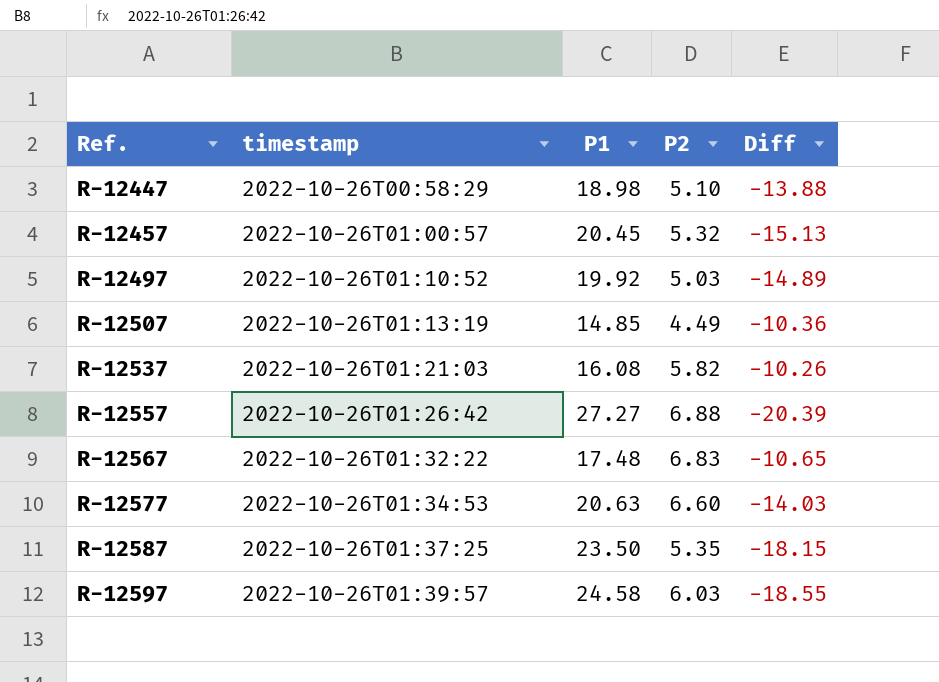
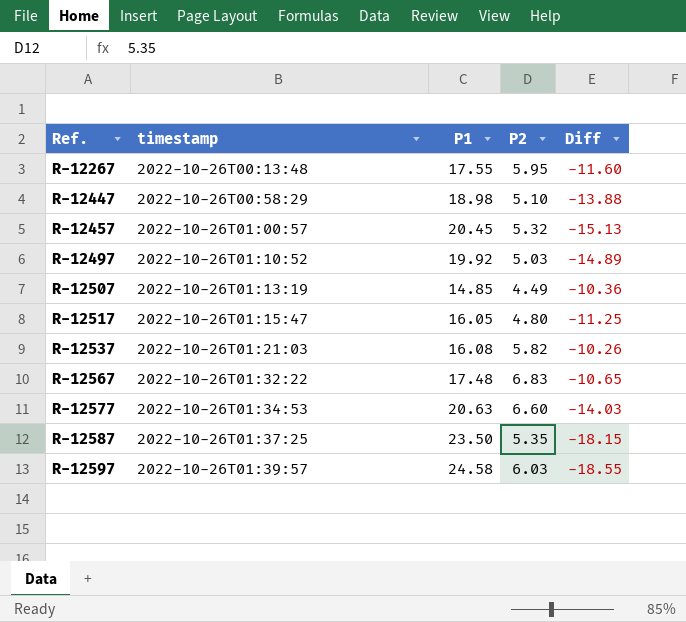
row R-12557: 2022-10-26T01:26:42 | 27.27 | 6.88 | -20.39 -> none
row R-12267: none -> 2022-10-26T00:13:48 | 17.55 | 5.95 | -11.60
row R-12517: none -> 2022-10-26T01:15:47 | 16.05 | 4.80 | -11.25

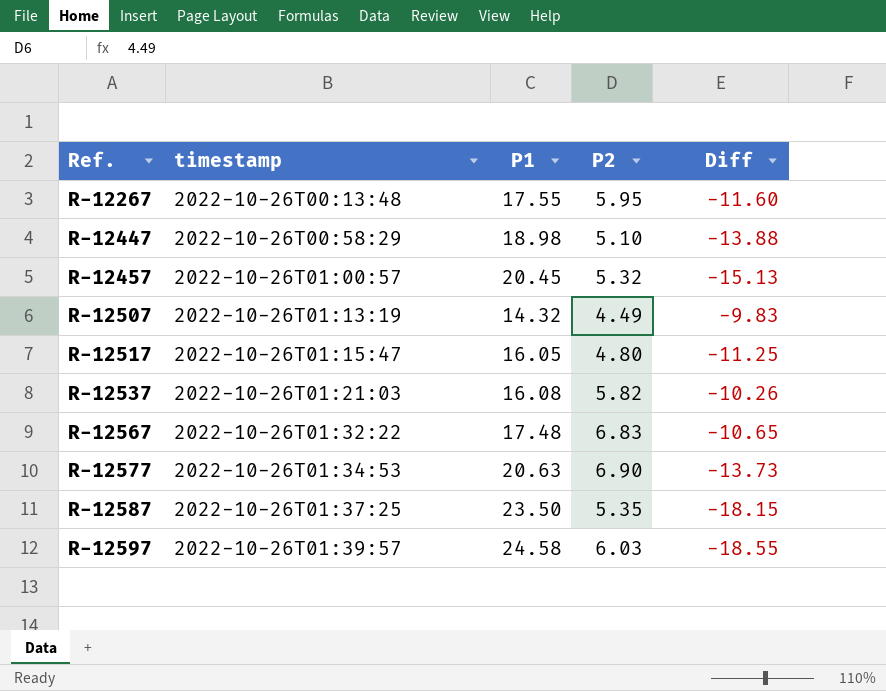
row R-12497: 2022-10-26T01:10:52 | 19.92 | 5.03 | -14.89 -> none
R-12507 | P1: 14.85 -> 14.32
R-12507 | Diff: -10.36 -> -9.83
R-12577 | P2: 6.60 -> 6.90
R-12577 | Diff: -14.03 -> -13.73

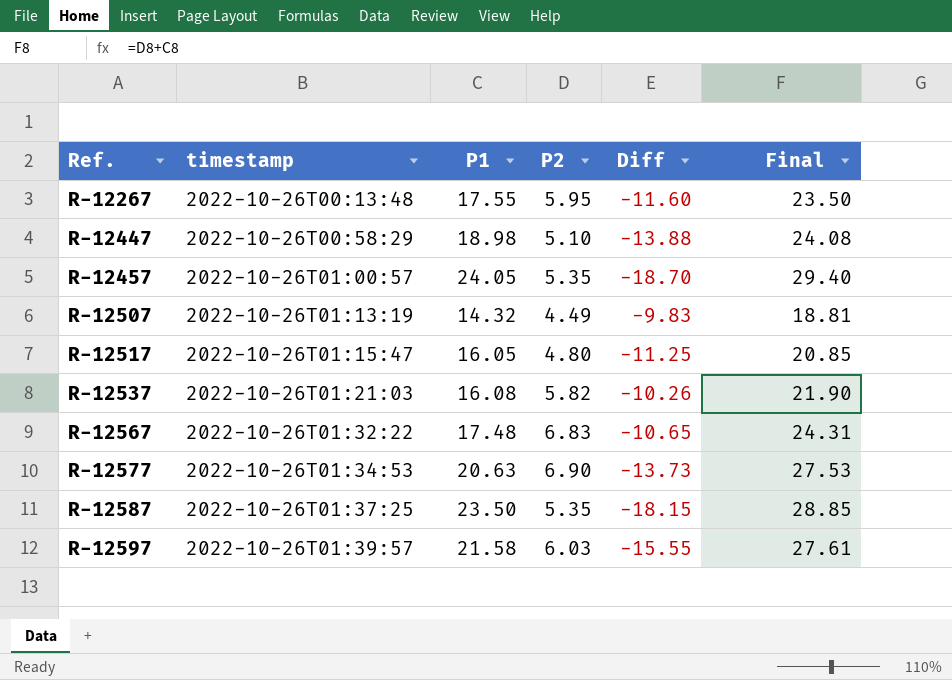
column Final | formula: none -> [P1] + [P2]
R-12457 | P1: 20.45 -> 24.05
R-12457 | P2: 5.32 -> 5.35
R-12457 | Diff: -15.13 -> -18.70
R-12597 | P1: 24.58 -> 21.58
R-12597 | Diff: -18.55 -> -15.55

